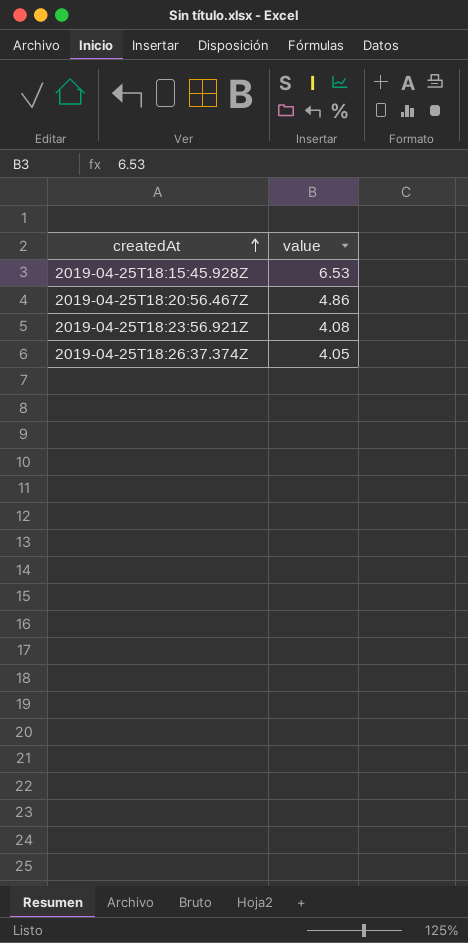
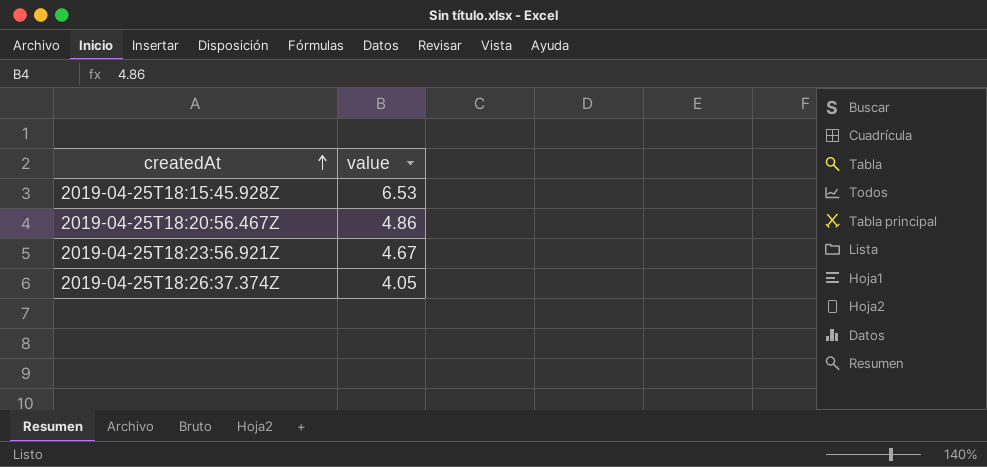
2019-04-25T18:23:56.921Z | value: 4.08 -> 4.67

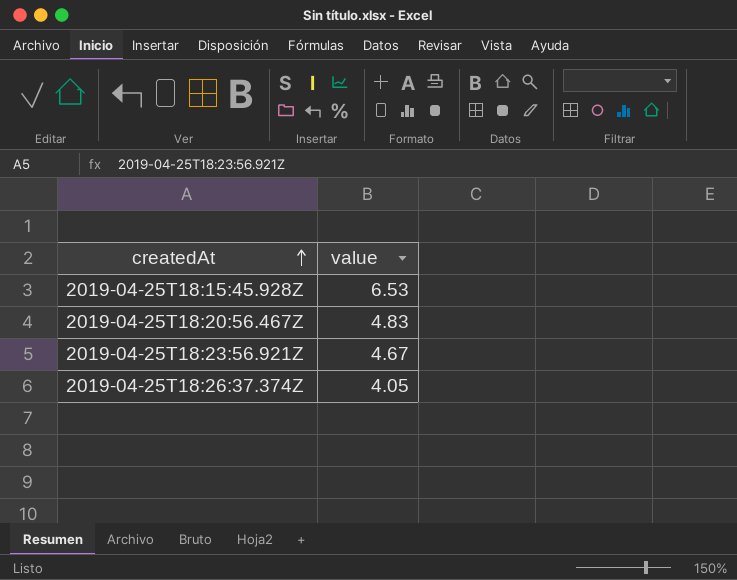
2019-04-25T18:20:56.467Z | value: 4.86 -> 4.83

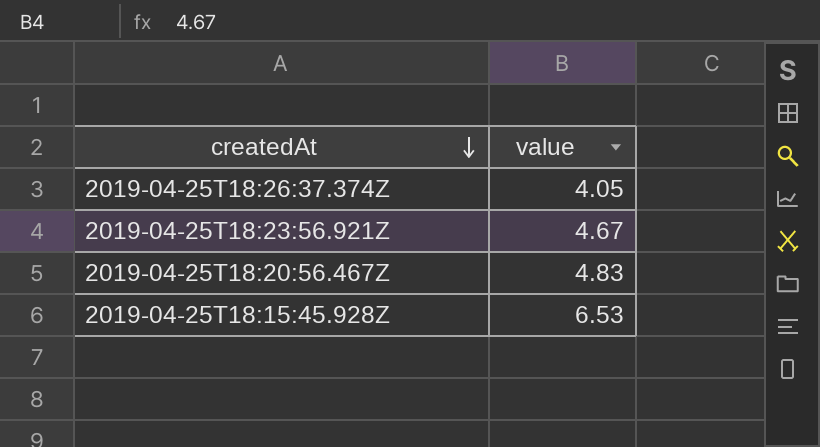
row order: createdAt ascending -> createdAt descending

